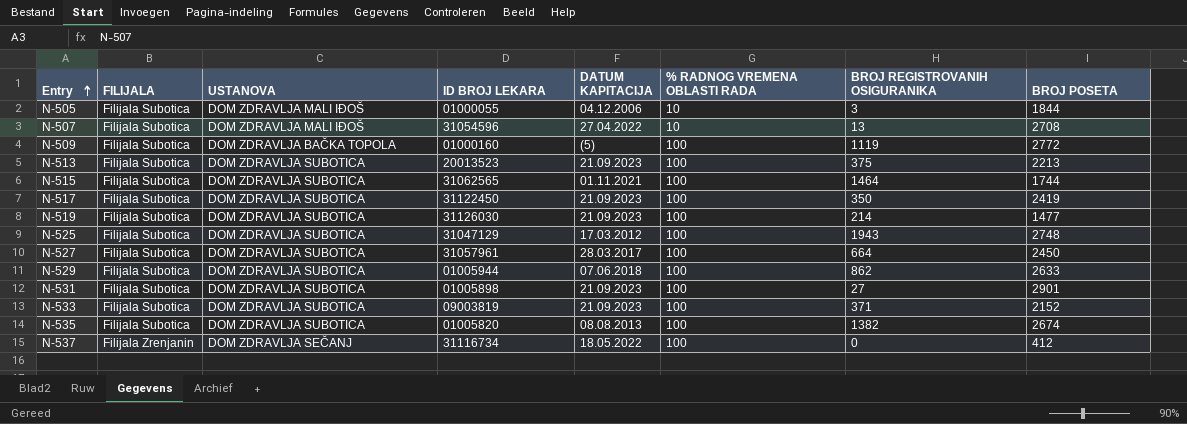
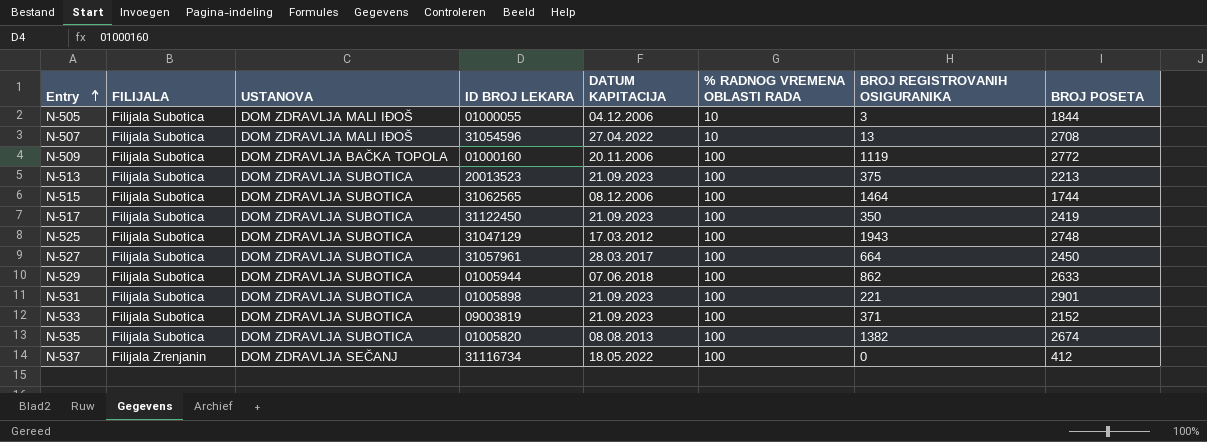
row N-519: Filijala Subotica | DOM ZDRAVLJA SUBOTICA | 31126030 | 21.09.2023 | 100 | 214 | 1477 -> none
N-509 | DATUM KAPITACIJA: (5) -> 20.11.2006
N-515 | DATUM KAPITACIJA: 01.11.2021 -> 08.12.2006
N-531 | BROJ REGISTROVANIH OSIGURANIKA: 27 -> 221

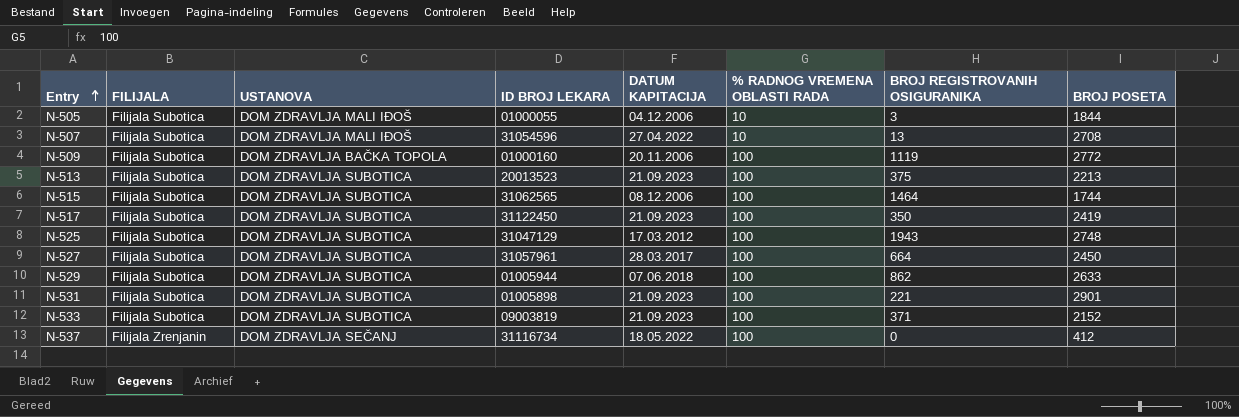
row N-535: Filijala Subotica | DOM ZDRAVLJA SUBOTICA | 01005820 | 08.08.2013 | 100 | 1382 | 2674 -> none

